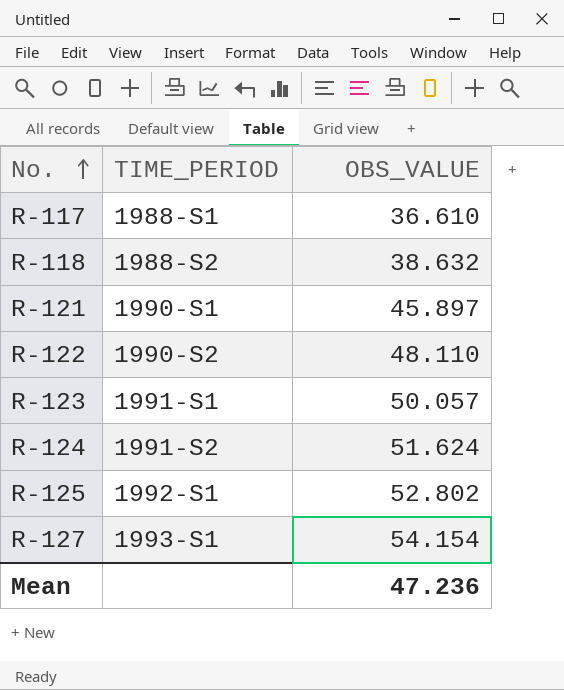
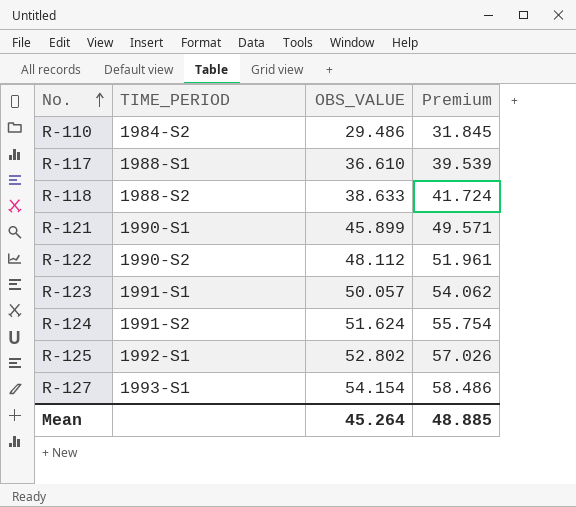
column Premium | formula: none -> [OBS_VALUE] * 1.08
row R-110: none -> 1984-S2 | 29.486 | 31.845
R-118 | OBS_VALUE: 38.632 -> 38.633
R-121 | OBS_VALUE: 45.897 -> 45.899
R-122 | OBS_VALUE: 48.110 -> 48.112
Mean | OBS_VALUE: 47.236 -> 45.264

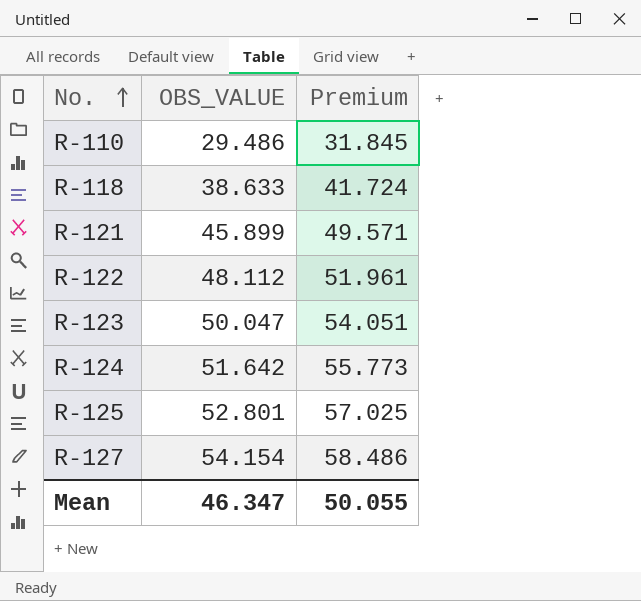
column TIME_PERIOD | position: 2 -> none
row R-117: 1988-S1 | 36.610 | 39.539 -> none
R-123 | OBS_VALUE: 50.057 -> 50.047
R-123 | Premium: 54.062 -> 54.051
R-124 | OBS_VALUE: 51.624 -> 51.642
R-124 | Premium: 55.754 -> 55.773
R-125 | OBS_VALUE: 52.802 -> 52.801
R-125 | Premium: 57.026 -> 57.025
Mean | OBS_VALUE: 45.264 -> 46.347
Mean | Premium: 48.885 -> 50.055

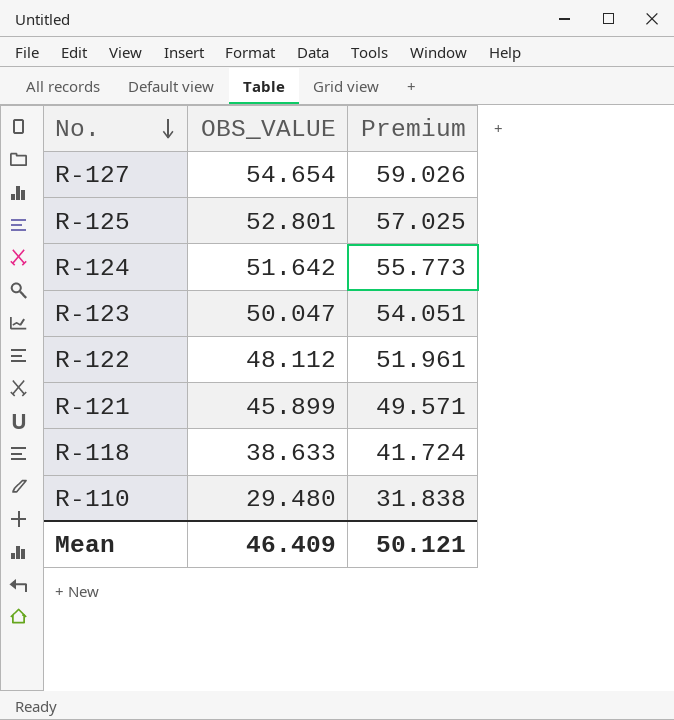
row order: No. ascending -> No. descending
R-127 | OBS_VALUE: 54.154 -> 54.654
R-127 | Premium: 58.486 -> 59.026
R-110 | OBS_VALUE: 29.486 -> 29.480
R-110 | Premium: 31.845 -> 31.838
Mean | OBS_VALUE: 46.347 -> 46.409
Mean | Premium: 50.055 -> 50.121

